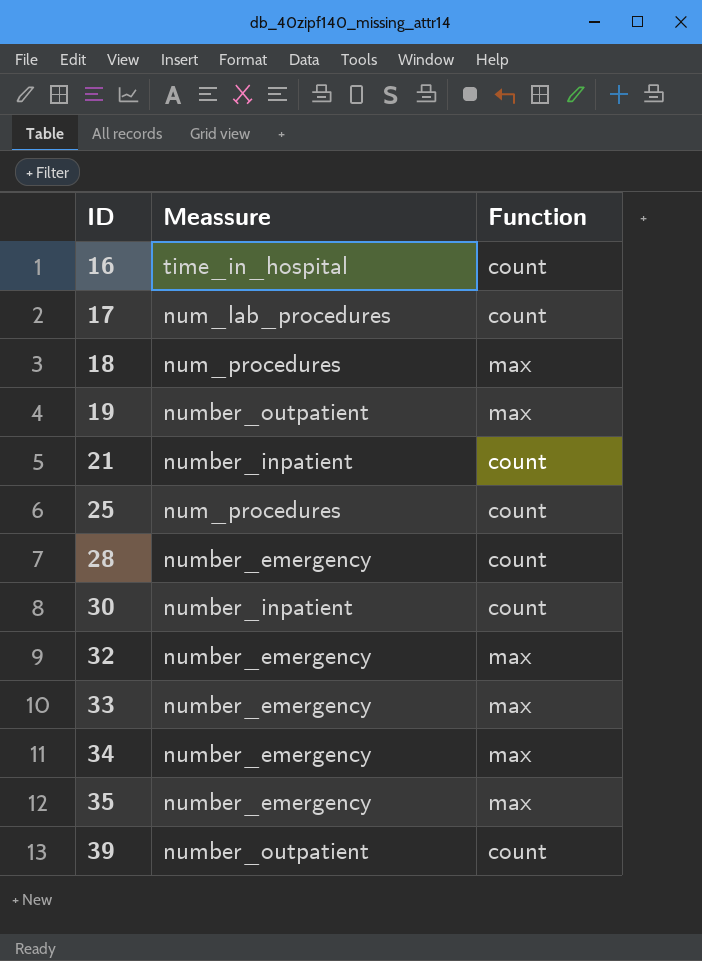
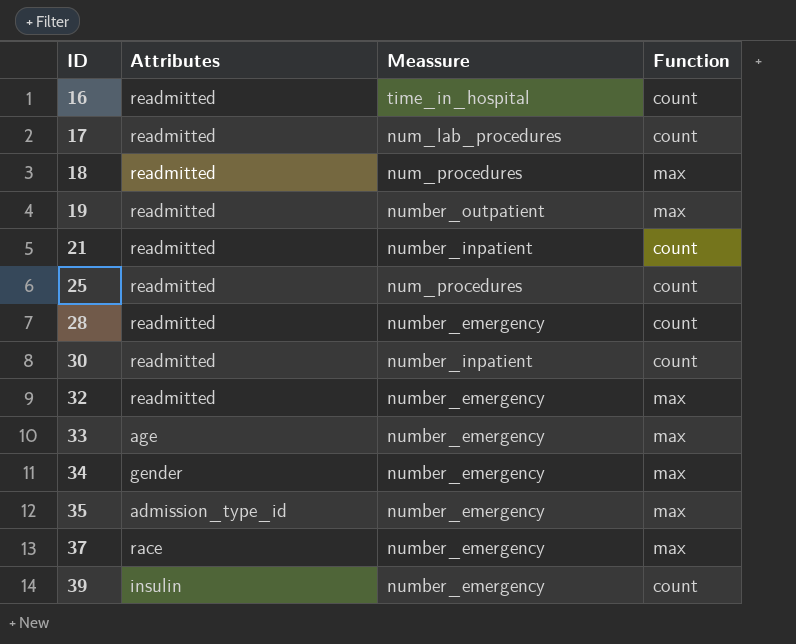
column Attributes | position: none -> 2
row 37: none -> race | number_emergency | max
39 | Meassure: number_outpatient -> number_emergency

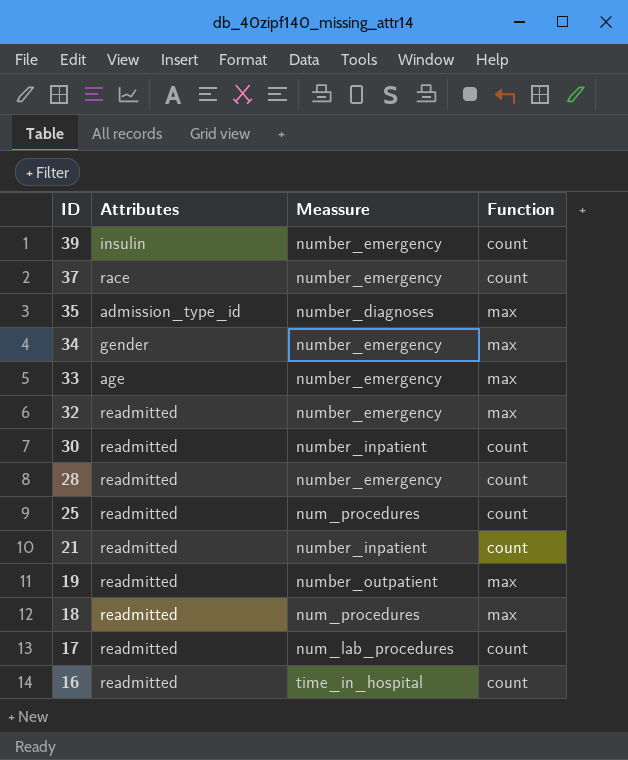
row order: ID ascending -> ID descending
37 | Function: max -> count
35 | Meassure: number_emergency -> number_diagnoses

